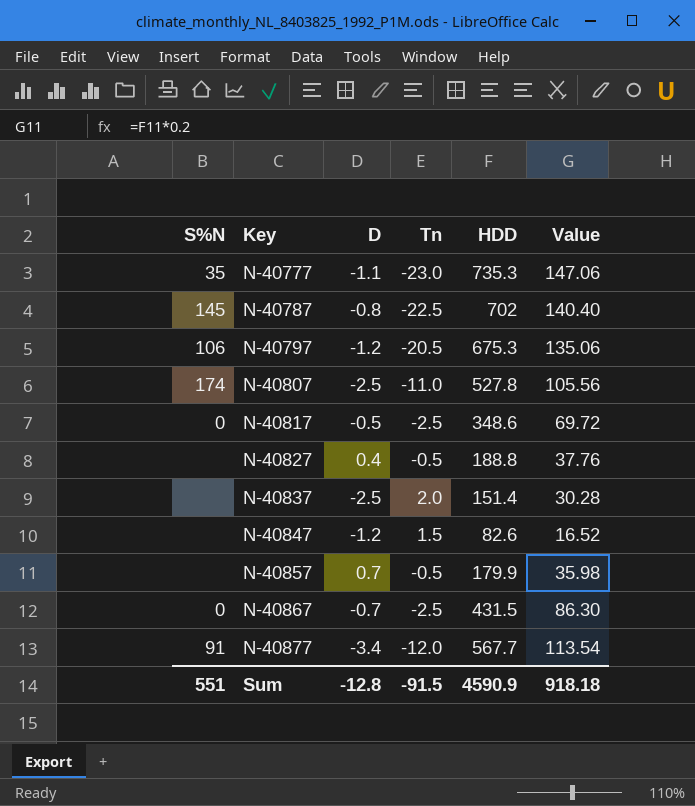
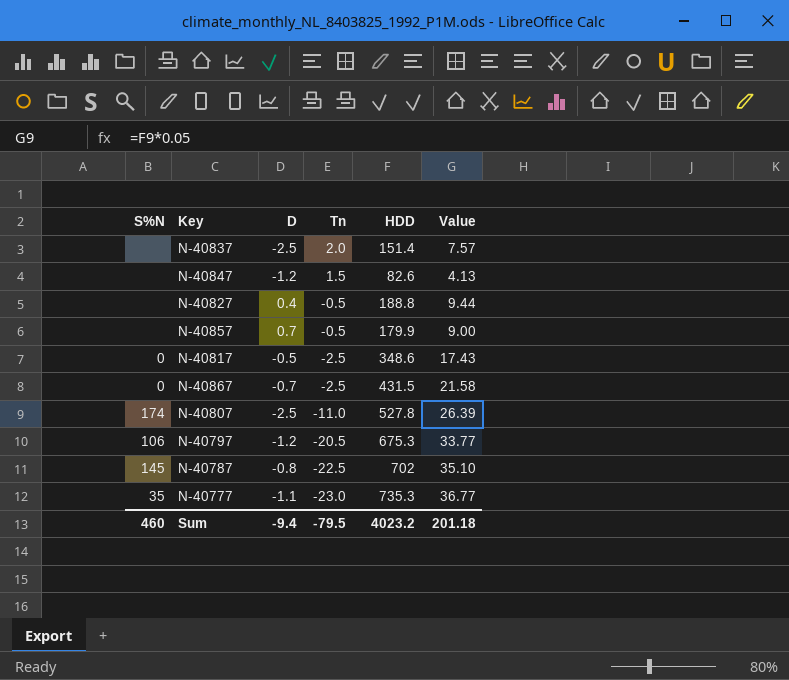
row order: Key ascending -> Tn descending
column Value | formula: [HDD] * 0.2 -> [HDD] * 0.05
row N-40877: 91 | -3.4 | -12.0 | 567.7 | 113.54 -> none
Sum | S%N: 551 -> 460
Sum | D: -12.8 -> -9.4
Sum | Tn: -91.5 -> -79.5
Sum | HDD: 4590.9 -> 4023.2
Sum | Value: 918.18 -> 201.18

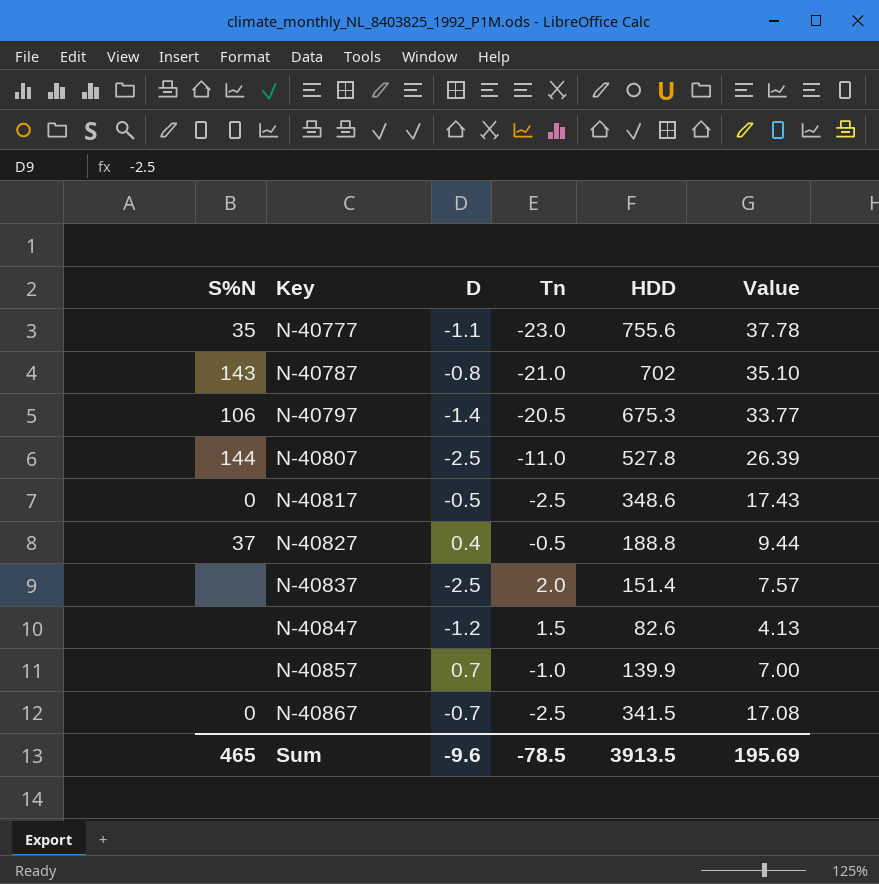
row order: Tn descending -> Key ascending
N-40777 | HDD: 735.3 -> 755.6
N-40777 | Value: 36.77 -> 37.78
N-40787 | S%N: 145 -> 143
N-40787 | Tn: -22.5 -> -21.0
N-40797 | D: -1.2 -> -1.4
N-40807 | S%N: 174 -> 144
N-40827 | S%N: none -> 37
N-40857 | Tn: -0.5 -> -1.0
N-40857 | HDD: 179.9 -> 139.9
N-40857 | Value: 9.00 -> 7.00
N-40867 | HDD: 431.5 -> 341.5
N-40867 | Value: 21.58 -> 17.08
Sum | S%N: 460 -> 465
Sum | D: -9.4 -> -9.6
Sum | Tn: -79.5 -> -78.5
Sum | HDD: 4023.2 -> 3913.5
Sum | Value: 201.18 -> 195.69

